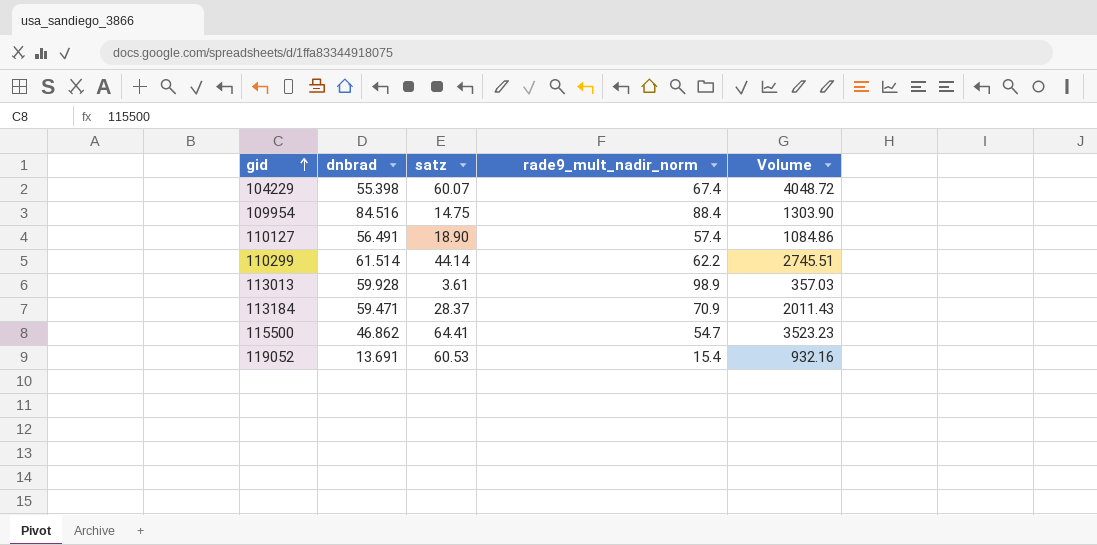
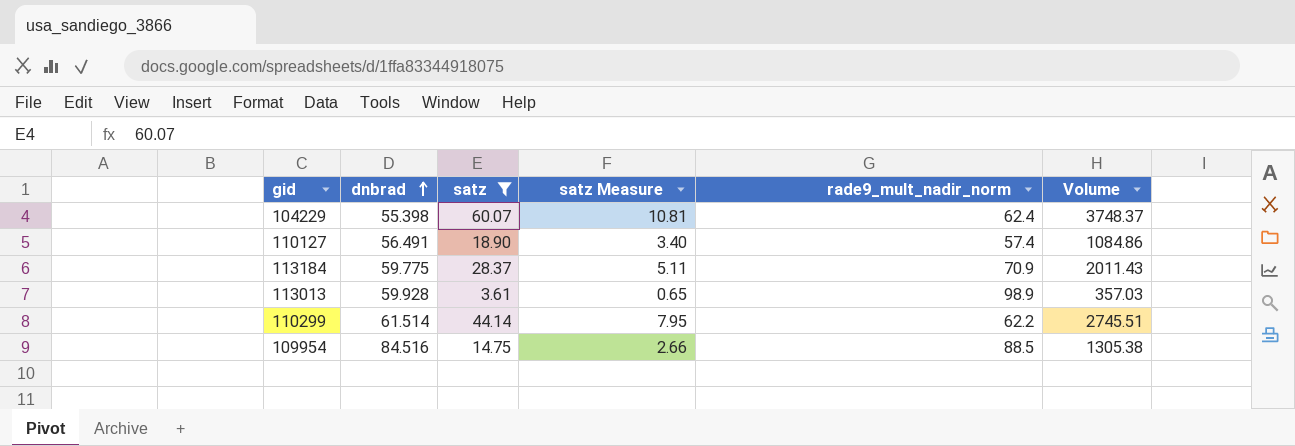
filter: none -> satz <= 60.07
row order: gid ascending -> dnbrad ascending
column satz Measure | formula: none -> [satz] * 0.18
104229 | rade9_mult_nadir_norm: 67.4 -> 62.4
104229 | Volume: 4048.72 -> 3748.37
113184 | dnbrad: 59.471 -> 59.775
109954 | rade9_mult_nadir_norm: 88.4 -> 88.5
109954 | Volume: 1303.90 -> 1305.38

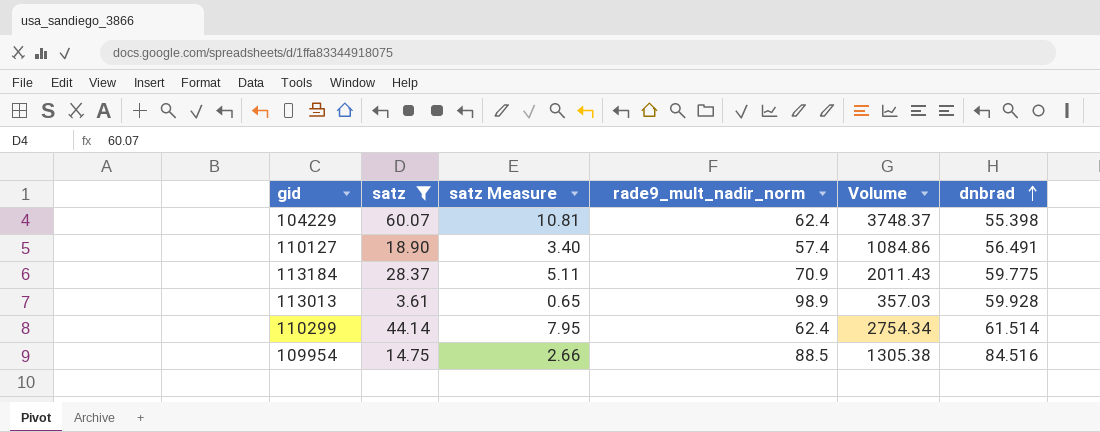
column dnbrad | position: 2 -> 6
110299 | rade9_mult_nadir_norm: 62.2 -> 62.4
110299 | Volume: 2745.51 -> 2754.34

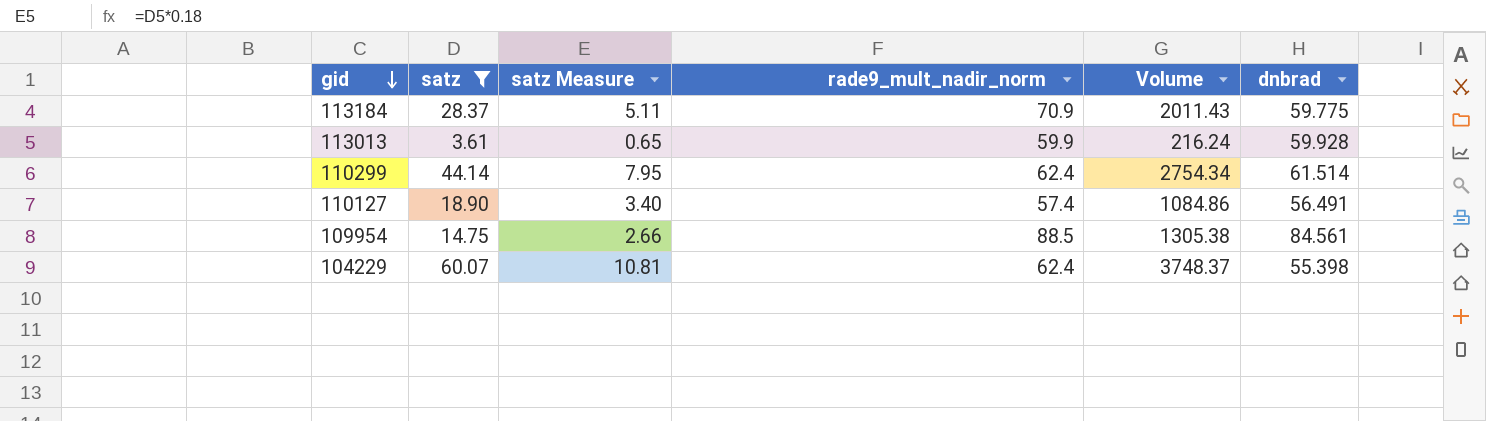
row order: dnbrad ascending -> gid descending
113013 | rade9_mult_nadir_norm: 98.9 -> 59.9
113013 | Volume: 357.03 -> 216.24
109954 | dnbrad: 84.516 -> 84.561

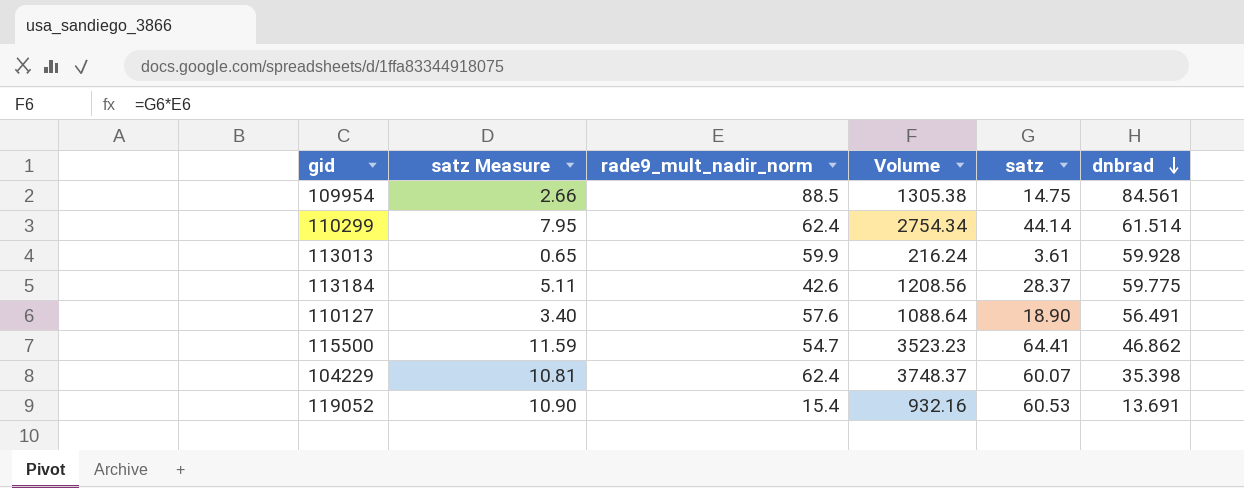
filter: satz <= 60.07 -> none
row order: gid descending -> dnbrad descending
column satz | position: 2 -> 5
113184 | rade9_mult_nadir_norm: 70.9 -> 42.6
113184 | Volume: 2011.43 -> 1208.56
110127 | rade9_mult_nadir_norm: 57.4 -> 57.6
110127 | Volume: 1084.86 -> 1088.64
104229 | dnbrad: 55.398 -> 35.398

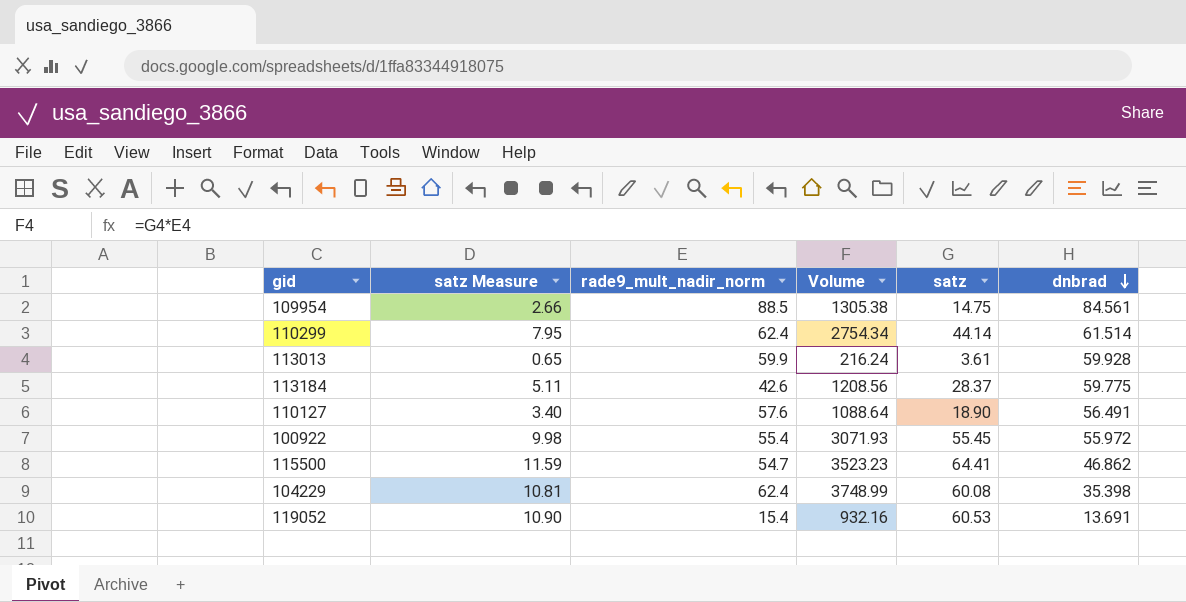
row 100922: none -> 9.98 | 55.4 | 3071.93 | 55.45 | 55.972
104229 | Volume: 3748.37 -> 3748.99
104229 | satz: 60.07 -> 60.08

